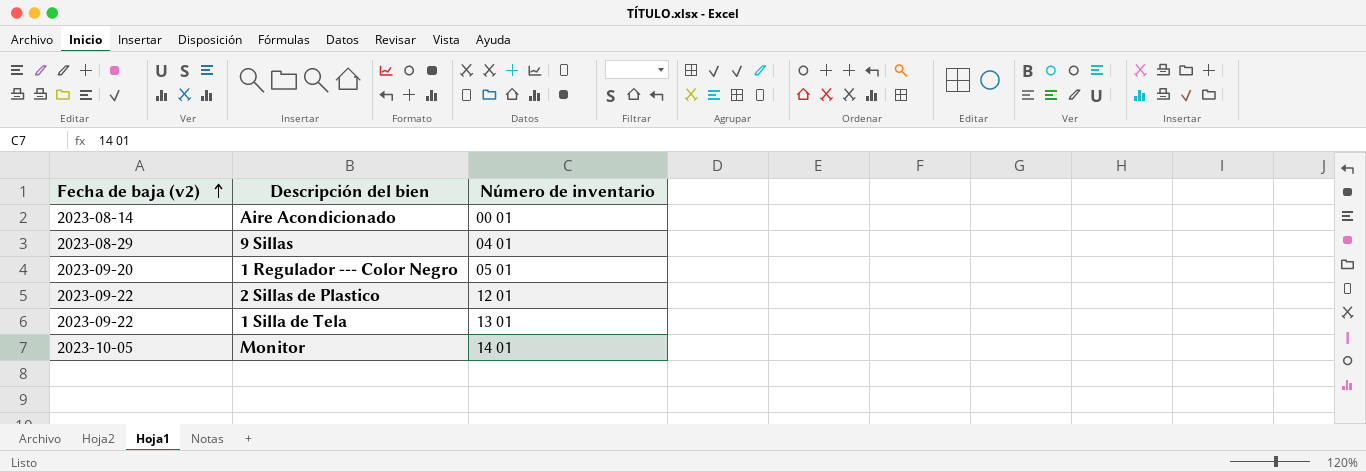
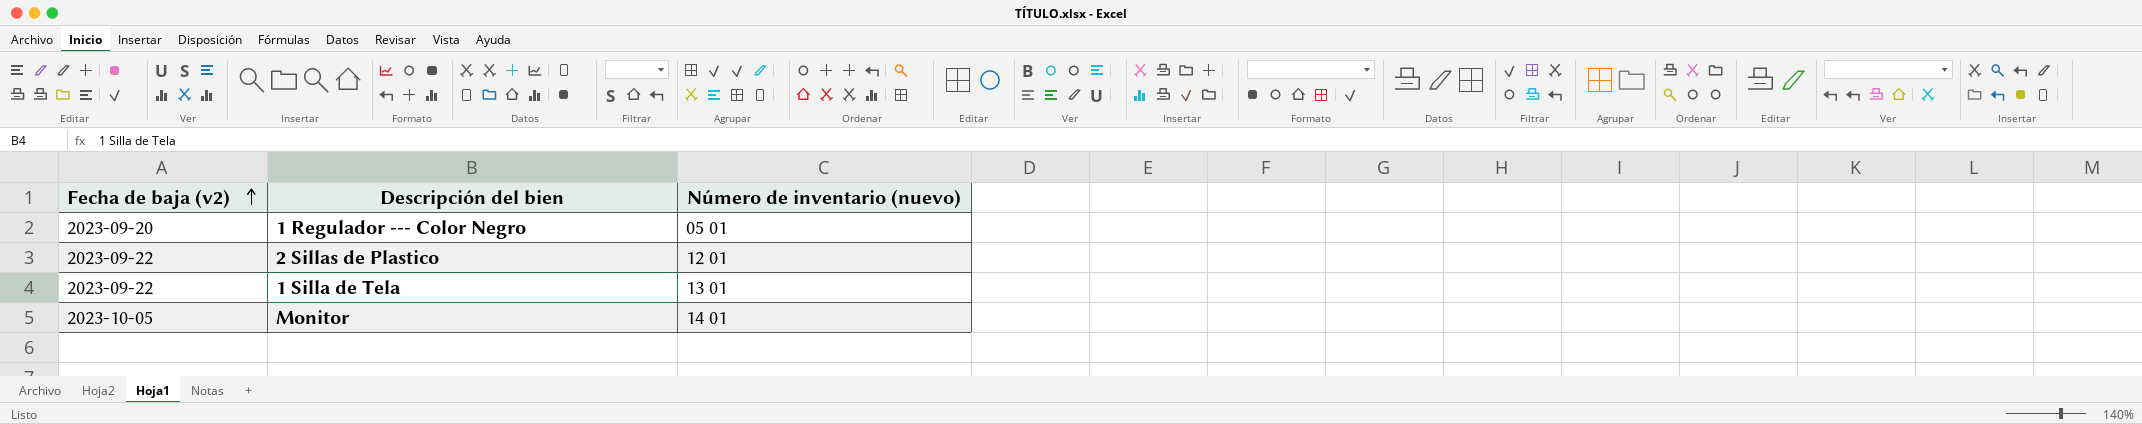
column name: Número de inventario -> Número de inventario (nuevo)
row Aire Acondicionado: 2023-08-14 | 00 01 -> none
row 9 Sillas: 2023-08-29 | 04 01 -> none

